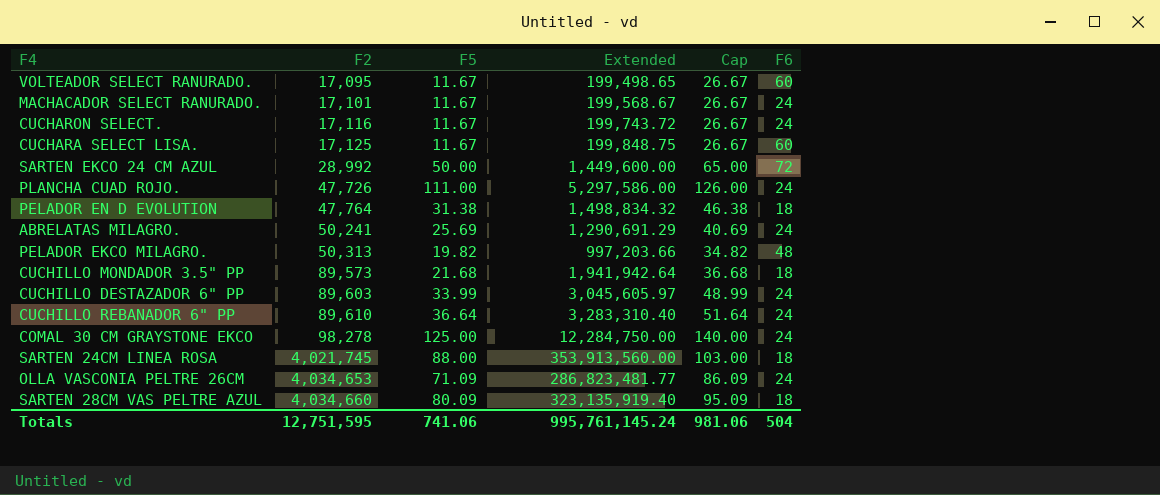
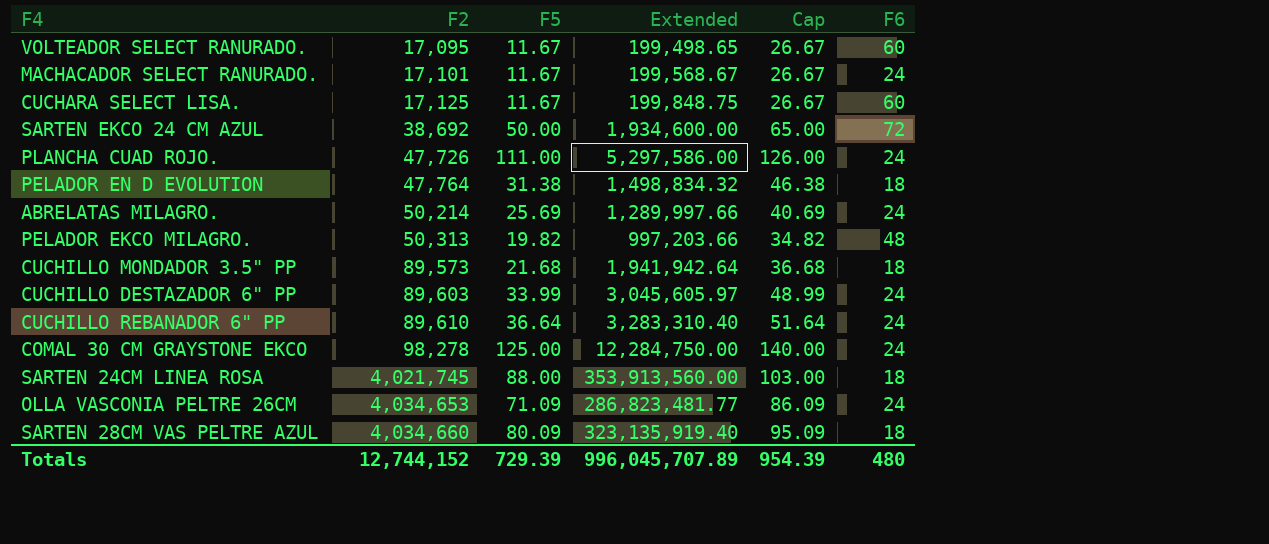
row CUCHARON SELECT.: 17,116 | 11.67 | 199,743.72 | 26.67 | 24 -> none
SARTEN EKCO 24 CM AZUL | F2: 28,992 -> 38,692
SARTEN EKCO 24 CM AZUL | Extended: 1,449,600.00 -> 1,934,600.00
ABRELATAS MILAGRO. | F2: 50,241 -> 50,214
ABRELATAS MILAGRO. | Extended: 1,290,691.29 -> 1,289,997.66
Totals | F2: 12,751,595 -> 12,744,152
Totals | F5: 741.06 -> 729.39
Totals | Extended: 995,761,145.24 -> 996,045,707.89
Totals | Cap: 981.06 -> 954.39
Totals | F6: 504 -> 480

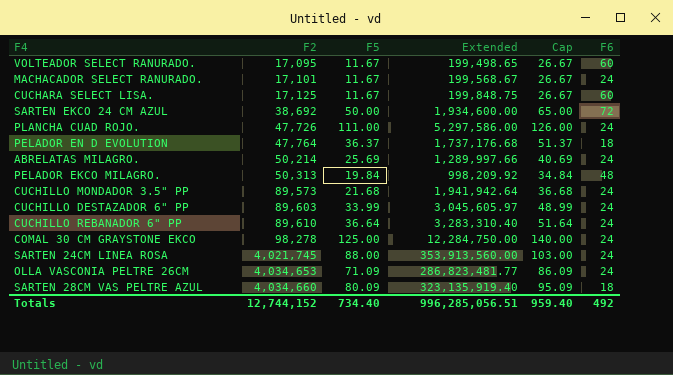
PELADOR EN D EVOLUTION | F5: 31.38 -> 36.37
PELADOR EN D EVOLUTION | Extended: 1,498,834.32 -> 1,737,176.68
PELADOR EN D EVOLUTION | Cap: 46.38 -> 51.37
PELADOR EKCO MILAGRO. | F5: 19.82 -> 19.84
PELADOR EKCO MILAGRO. | Extended: 997,203.66 -> 998,209.92
PELADOR EKCO MILAGRO. | Cap: 34.82 -> 34.84
CUCHILLO MONDADOR 3.5" PP | F6: 18 -> 24
SARTEN 24CM LINEA ROSA | F6: 18 -> 24
Totals | F5: 729.39 -> 734.40
Totals | Extended: 996,045,707.89 -> 996,285,056.51
Totals | Cap: 954.39 -> 959.40
Totals | F6: 480 -> 492

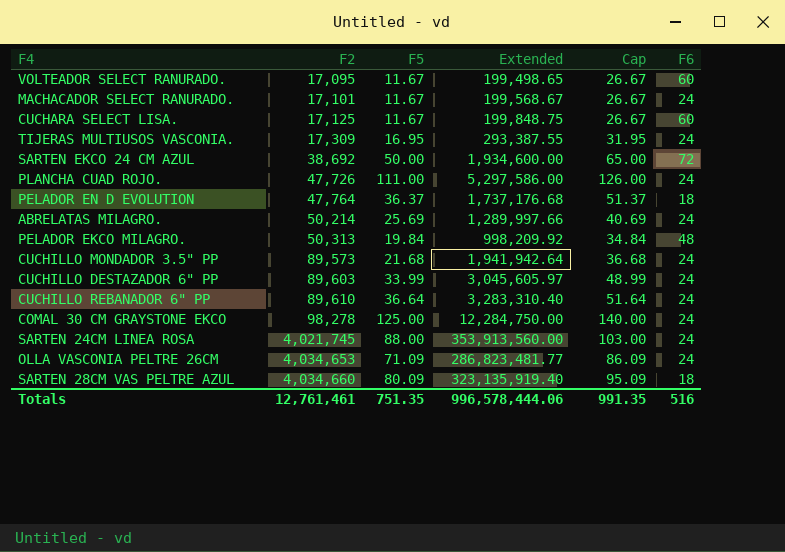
row TIJERAS MULTIUSOS VASCONIA.: none -> 17,309 | 16.95 | 293,387.55 | 31.95 | 24
Totals | F2: 12,744,152 -> 12,761,461
Totals | F5: 734.40 -> 751.35
Totals | Extended: 996,285,056.51 -> 996,578,444.06
Totals | Cap: 959.40 -> 991.35
Totals | F6: 492 -> 516

